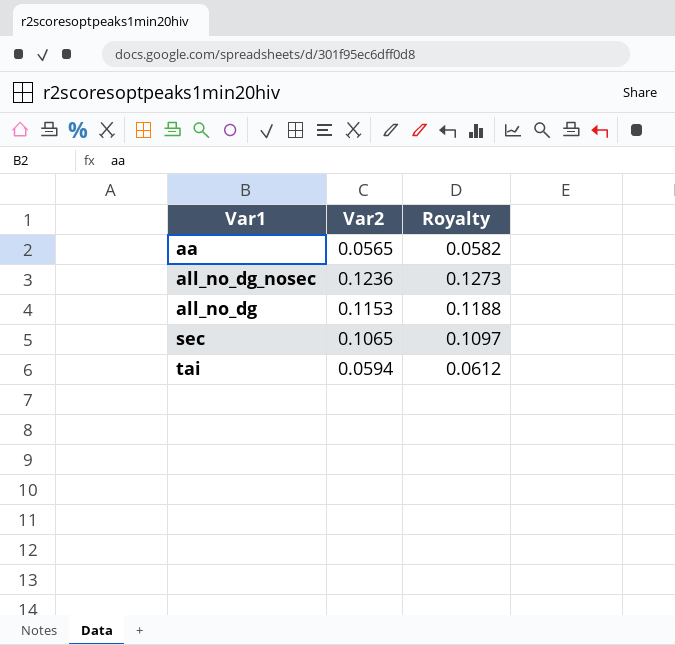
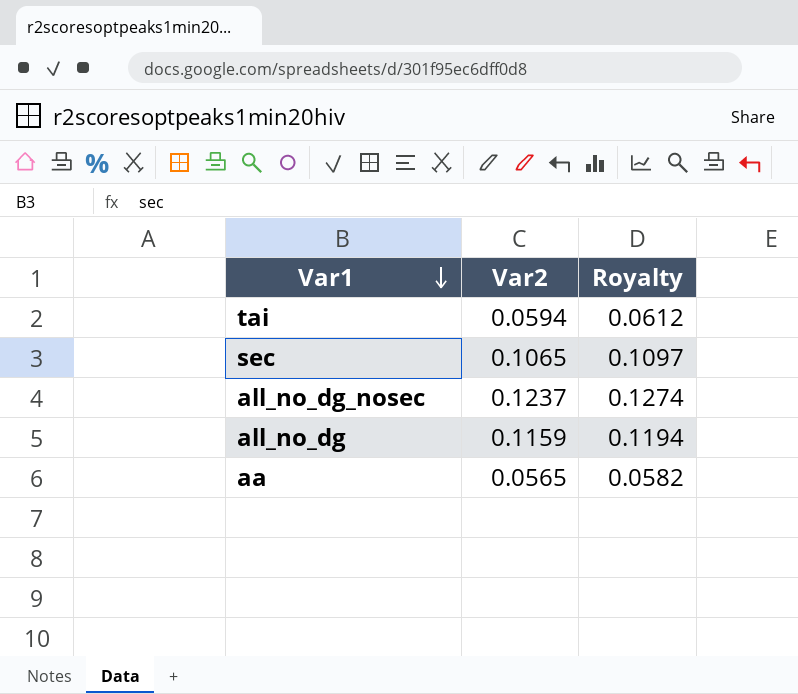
row order: none -> Var1 descending
all_no_dg_nosec | Var2: 0.1236 -> 0.1237
all_no_dg_nosec | Royalty: 0.1273 -> 0.1274
all_no_dg | Var2: 0.1153 -> 0.1159
all_no_dg | Royalty: 0.1188 -> 0.1194

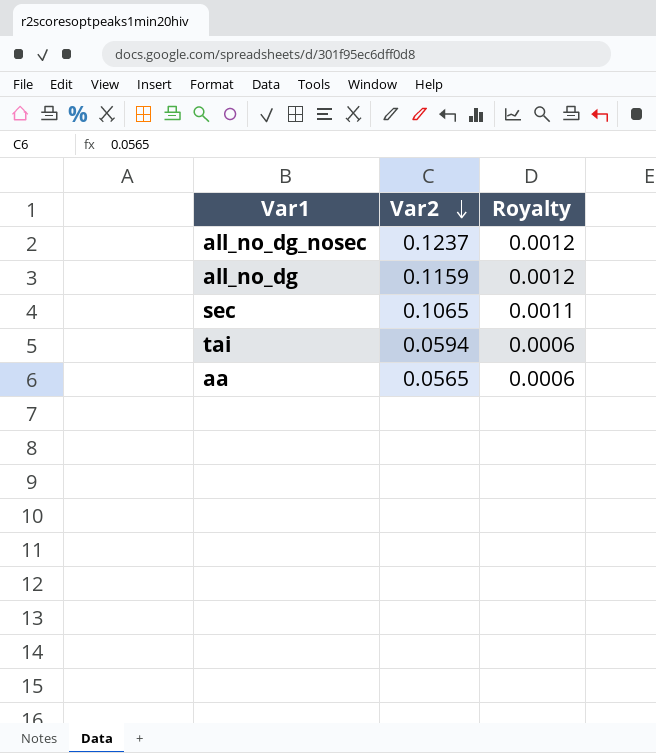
row order: Var1 descending -> Var2 descending
column Royalty | formula: [Var2] * 1.03 -> [Var2] * 0.01

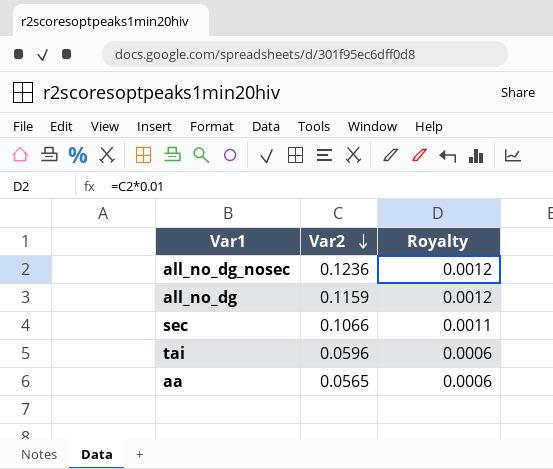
all_no_dg_nosec | Var2: 0.1237 -> 0.1236
sec | Var2: 0.1065 -> 0.1066
tai | Var2: 0.0594 -> 0.0596

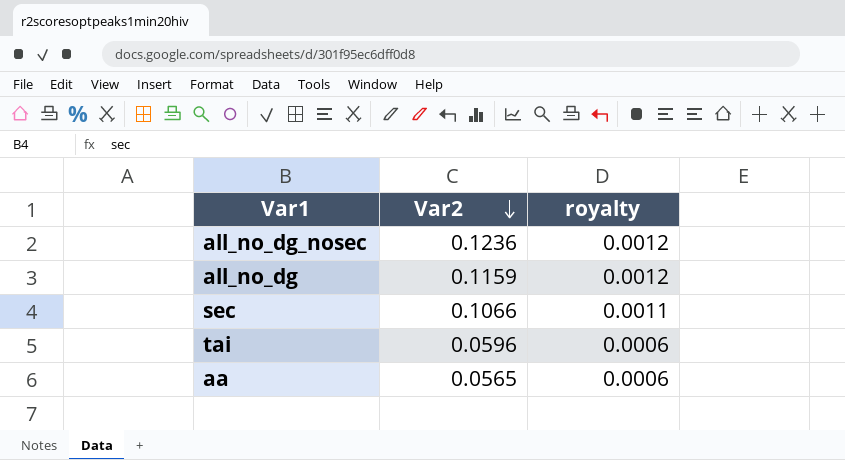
column name: Royalty -> royalty

